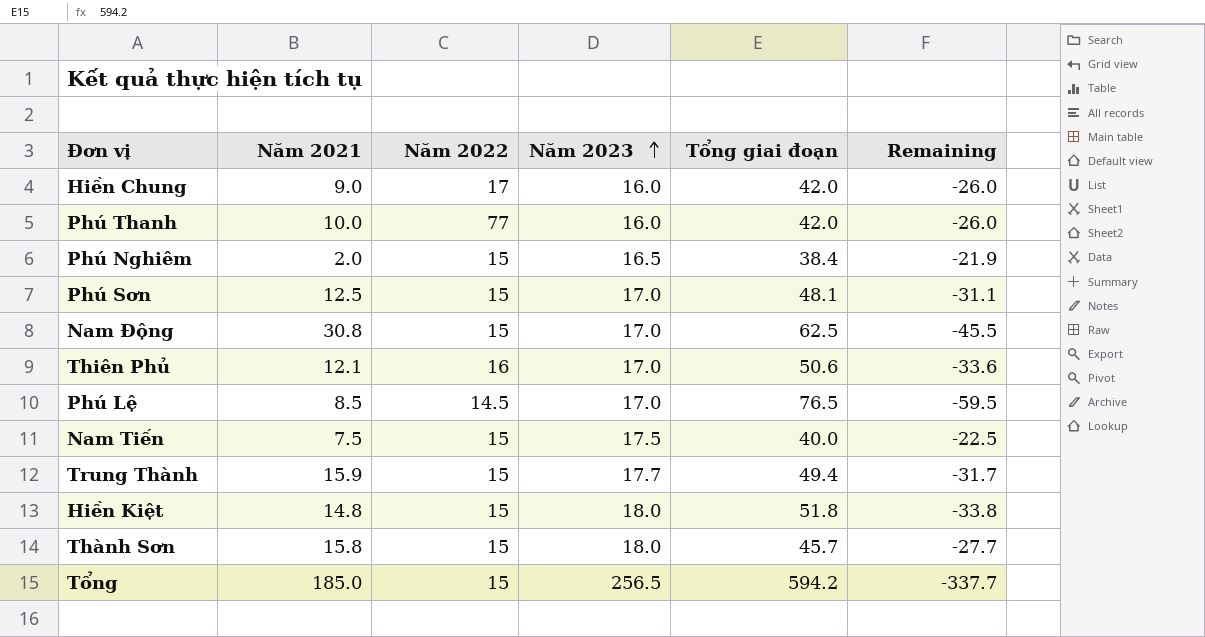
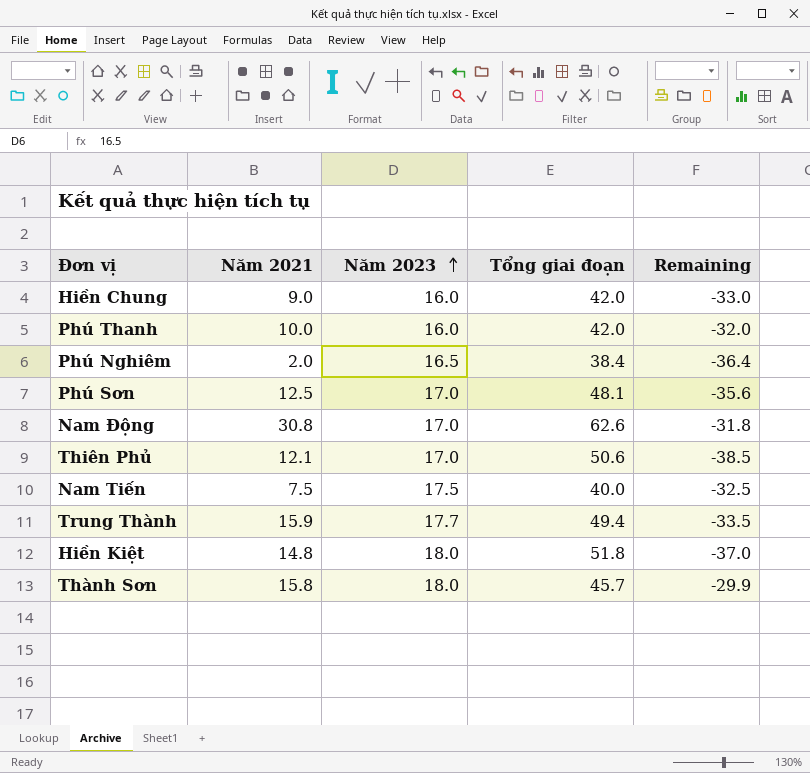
column Năm 2022 | position: 3 -> none
column Remaining | formula: [Năm 2023] - [Tổng giai đoạn] -> [Năm 2021] - [Tổng giai đoạn]
row Phú Lệ: 8.5 | 14.5 | 17.0 | 76.5 | -59.5 -> none
row Tổng: 185.0 | 15 | 256.5 | 594.2 | -337.7 -> none
Nam Động | Tổng giai đoạn: 62.5 -> 62.6

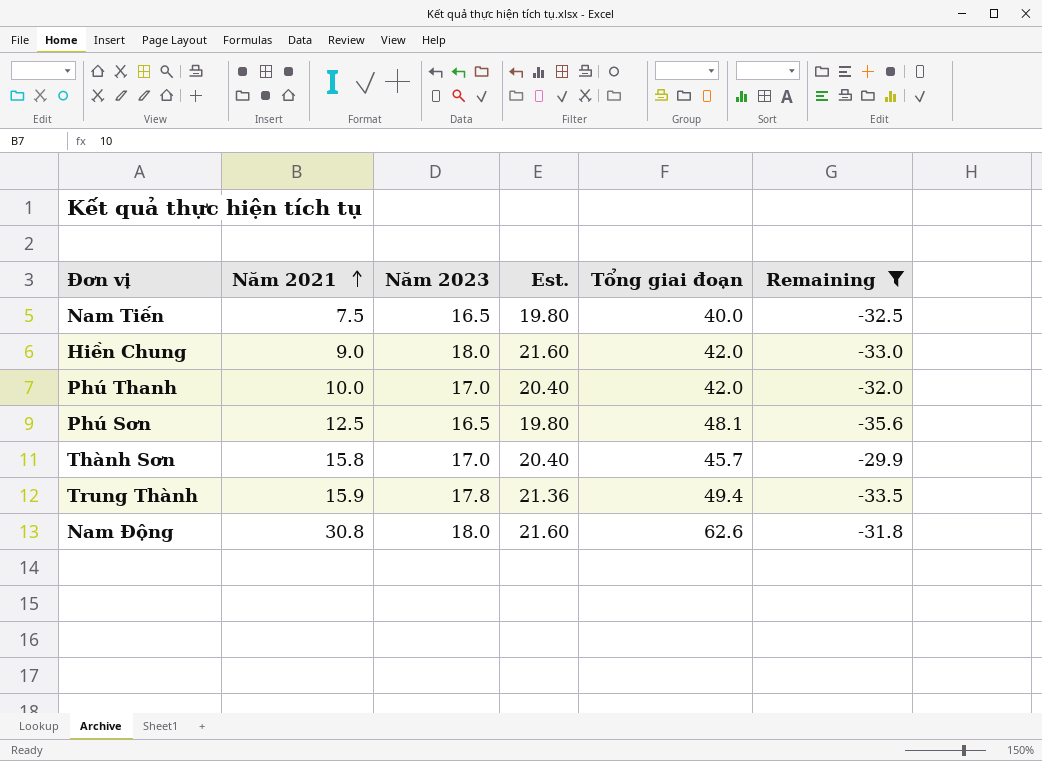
filter: none -> Remaining >= -35.6
row order: Năm 2023 ascending -> Năm 2021 ascending
column Est. | formula: none -> [Năm 2023] * 1.2
Nam Tiến | Năm 2023: 17.5 -> 16.5
Hiền Chung | Năm 2023: 16.0 -> 18.0
Phú Thanh | Năm 2023: 16.0 -> 17.0
Phú Sơn | Năm 2023: 17.0 -> 16.5
Thành Sơn | Năm 2023: 18.0 -> 17.0
Trung Thành | Năm 2023: 17.7 -> 17.8
Nam Động | Năm 2023: 17.0 -> 18.0

